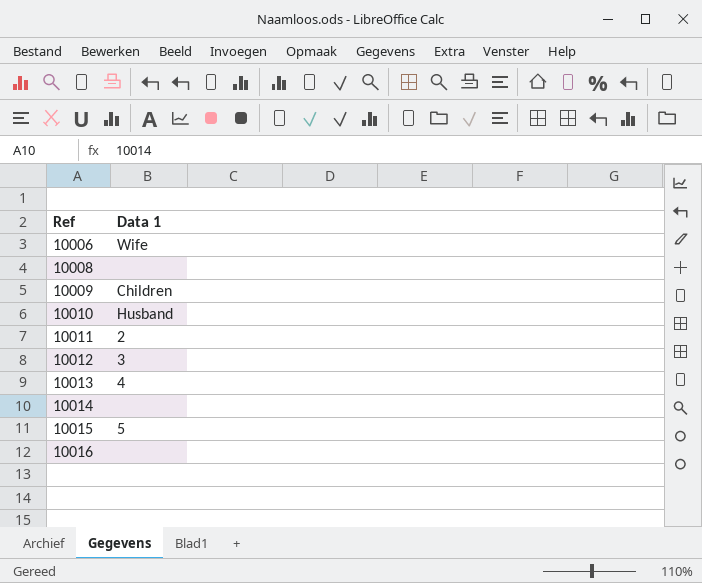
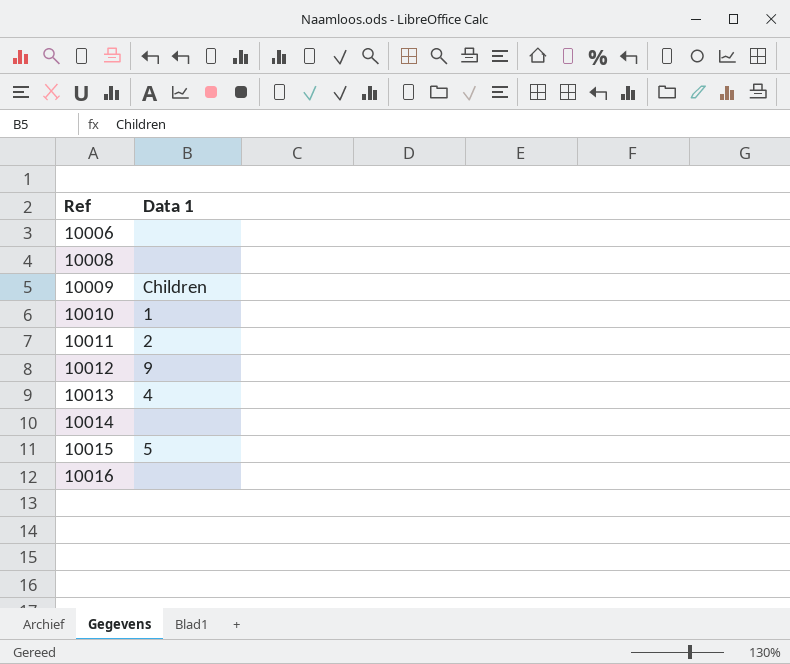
10006 | Data 1: Wife -> none
10010 | Data 1: Husband -> 1
10012 | Data 1: 3 -> 9

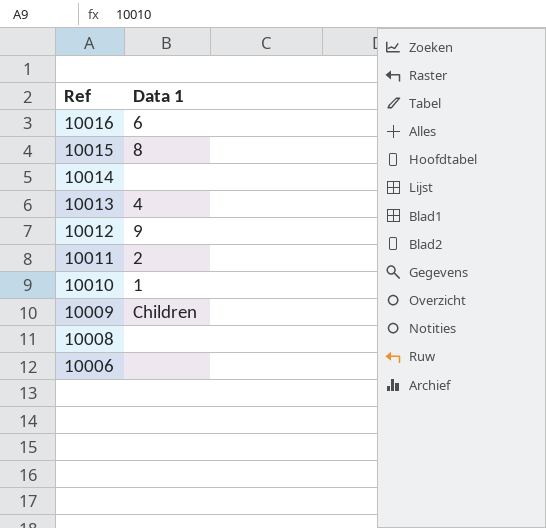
row order: Ref ascending -> Ref descending
10016 | Data 1: none -> 6
10015 | Data 1: 5 -> 8

